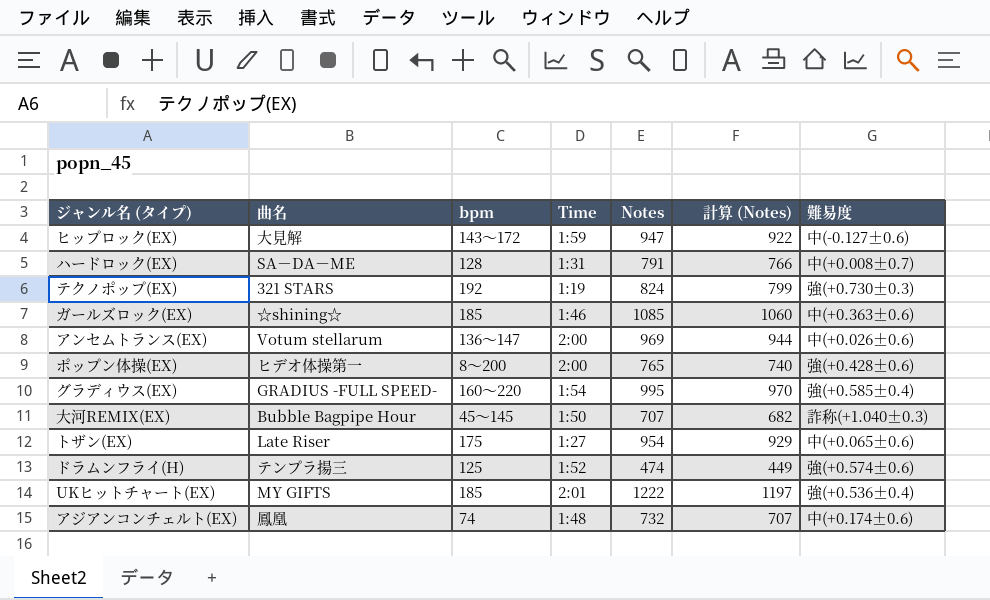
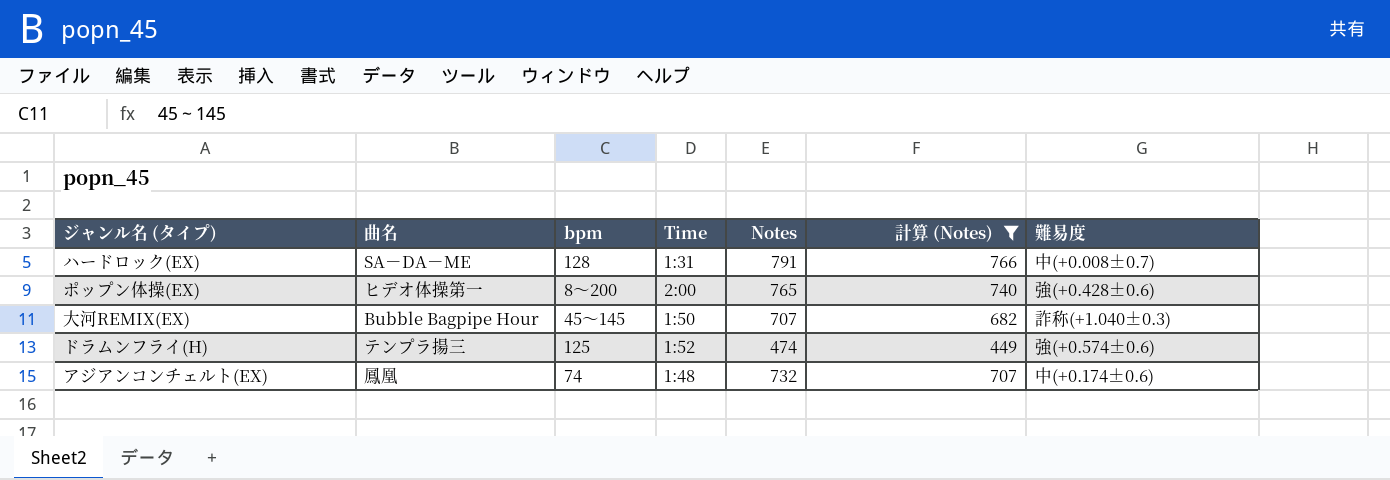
filter: none -> 計算 (Notes) <= 766

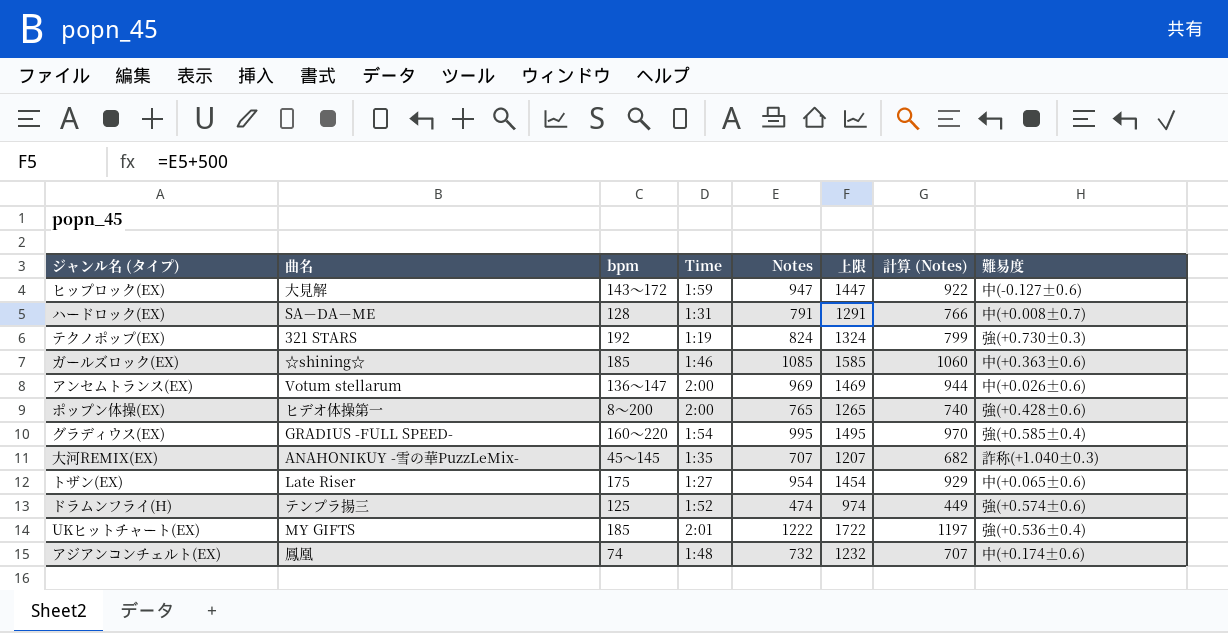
filter: 計算 (Notes) <= 766 -> none
column 上限 | formula: none -> [Notes] + 500
大河REMIX(EX) | 曲名: Bubble Bagpipe Hour -> ANAHONIKUY -雪の華PuzzLeMix-
大河REMIX(EX) | Time: 1:50 -> 1:35

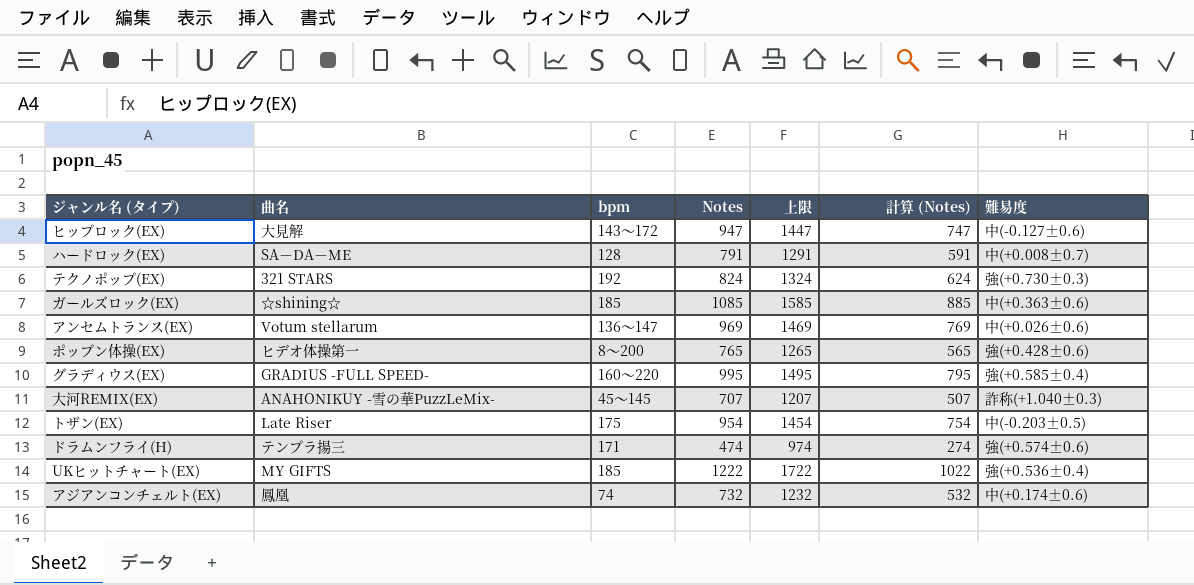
column Time | position: 4 -> none
column 計算 (Notes) | formula: [Notes] - 25 -> [Notes] - 200
トザン(EX) | 難易度: 中(+0.065±0.6) -> 中(-0.203±0.5)
ドラムンフライ(H) | bpm: 125 -> 171

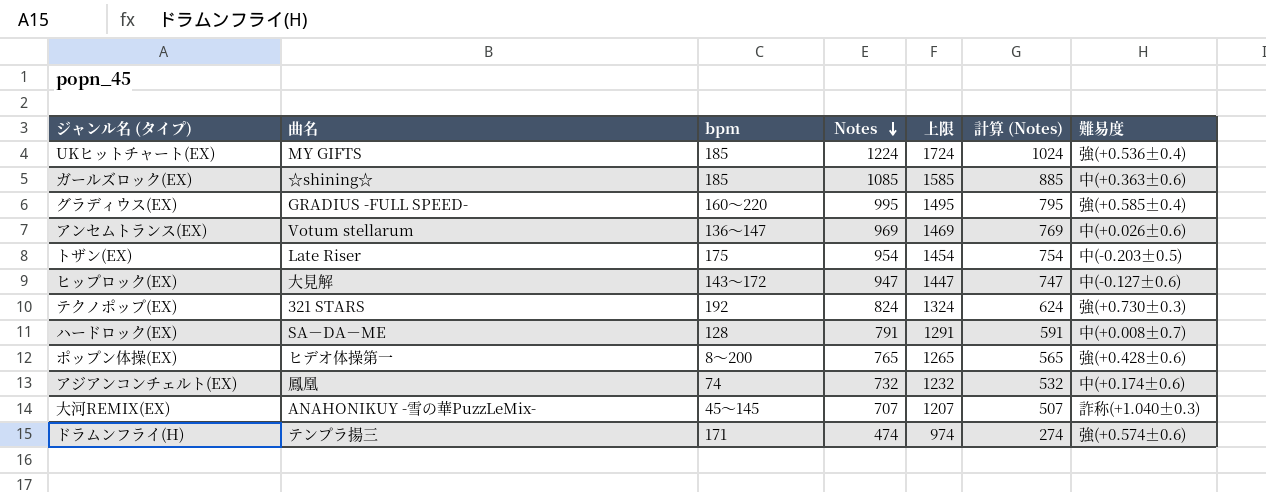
row order: none -> Notes descending
UKヒットチャート(EX) | Notes: 1222 -> 1224
UKヒットチャート(EX) | 上限: 1722 -> 1724
UKヒットチャート(EX) | 計算 (Notes): 1022 -> 1024

